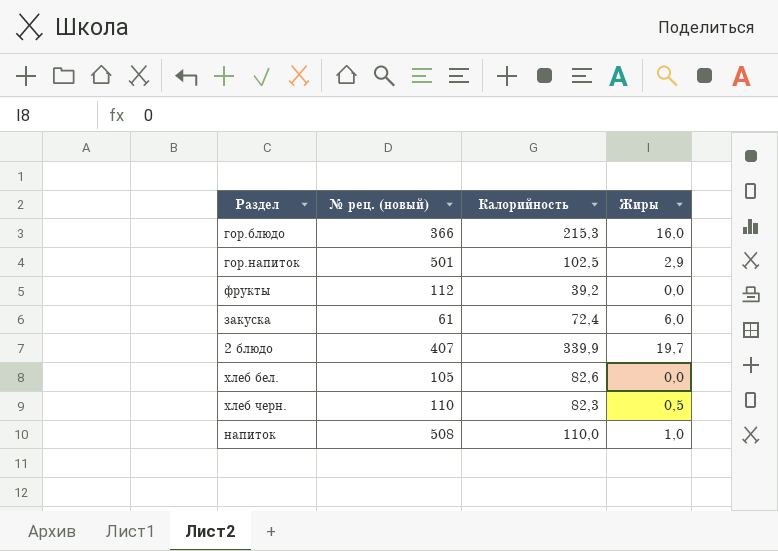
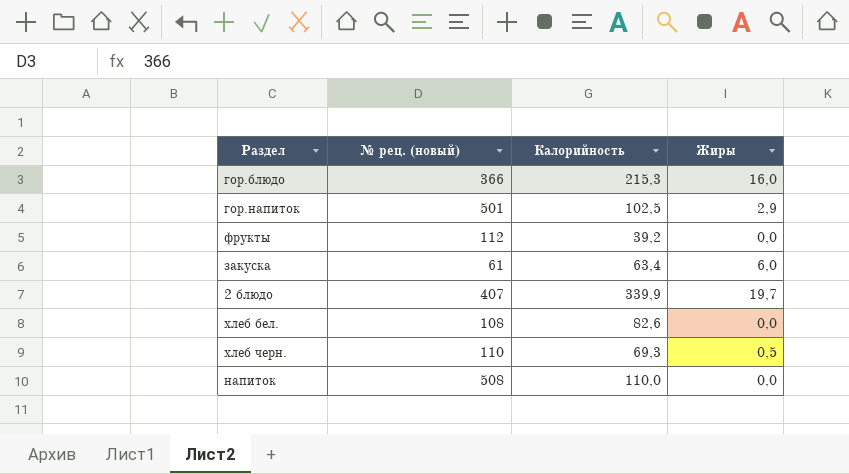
закуска | Калорийность: 72,4 -> 63,4
хлеб бел. | № рец. (новый): 105 -> 108
хлеб черн. | Калорийность: 82,3 -> 69,3
напиток | Жиры: 1,0 -> 0,0

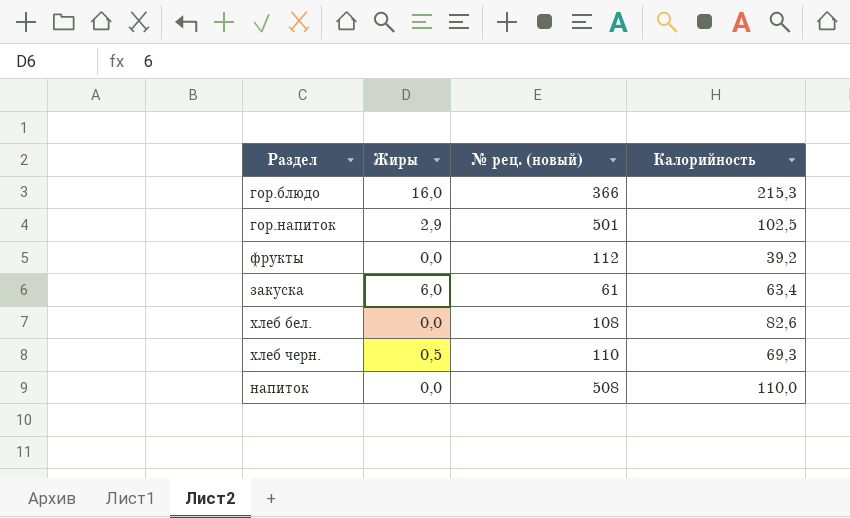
column Жиры | position: 4 -> 2
row 2 блюдо: 407 | 339,9 | 19,7 -> none

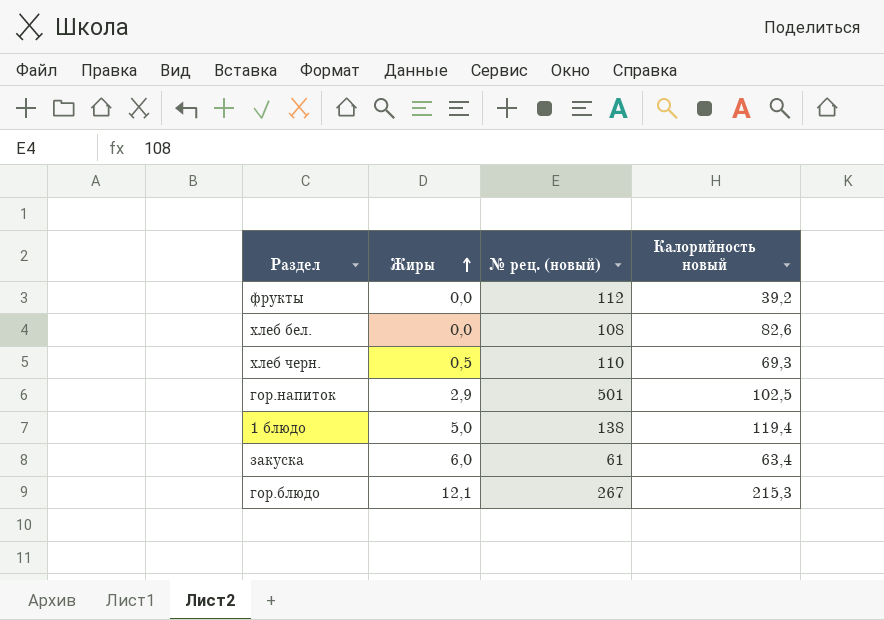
row order: none -> Жиры ascending
column name: Калорийность -> Калорийность новый
row напиток: 0,0 | 508 | 110,0 -> none
row 1 блюдо: none -> 5,0 | 138 | 119,4
гор.блюдо | Жиры: 16,0 -> 12,1
гор.блюдо | № рец. (новый): 366 -> 267

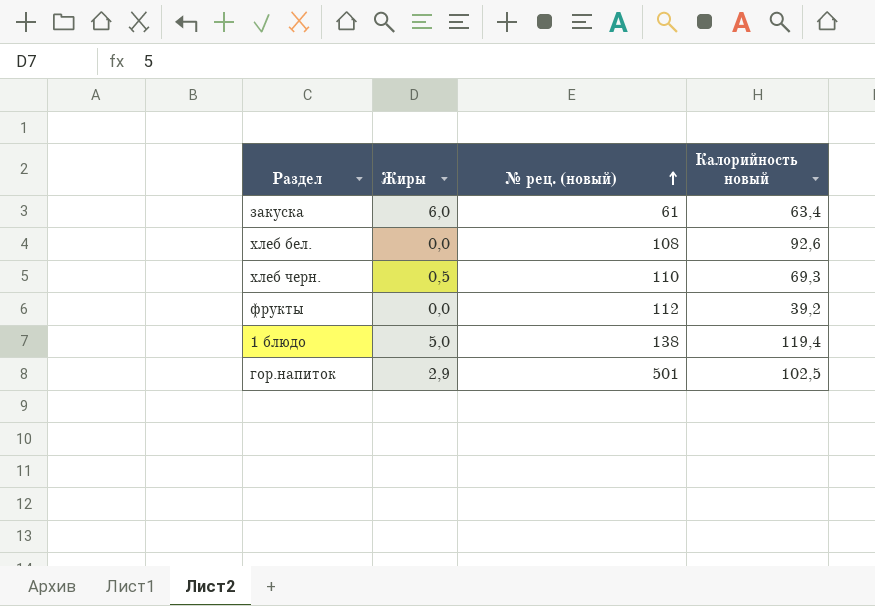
row order: Жиры ascending -> № рец. (новый) ascending
row гор.блюдо: 12,1 | 267 | 215,3 -> none
хлеб бел. | Калорийность новый: 82,6 -> 92,6

